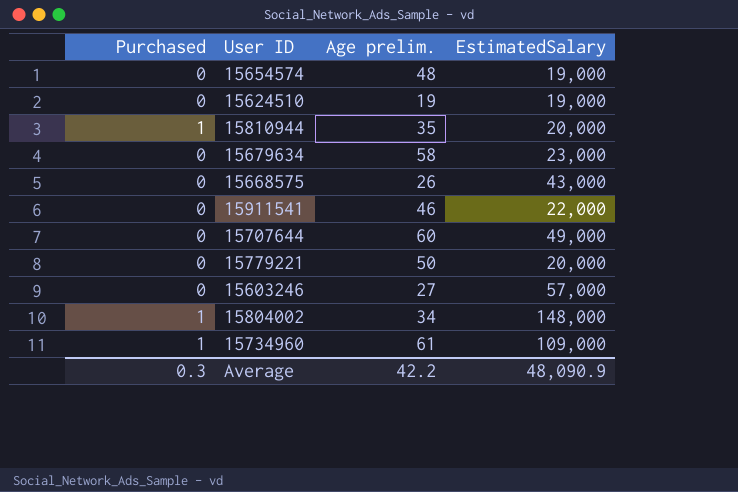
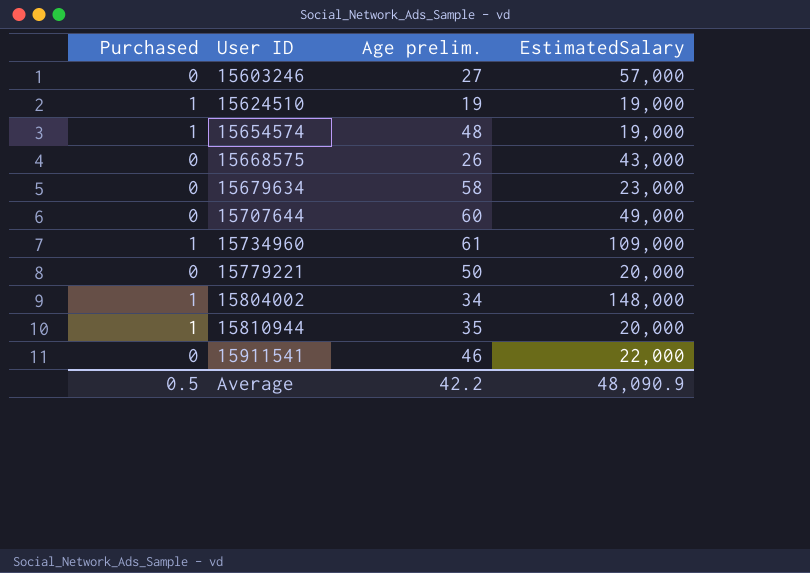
row order: none -> User ID ascending
15624510 | Purchased: 0 -> 1
15654574 | Purchased: 0 -> 1
Average | Purchased: 0.3 -> 0.5

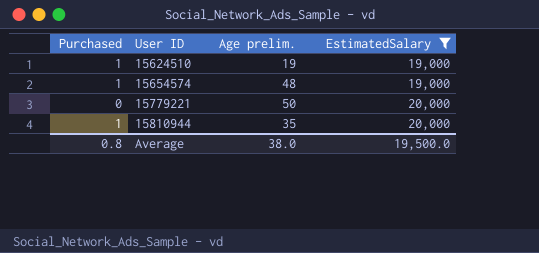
filter: none -> EstimatedSalary <= 20,000
Average | Purchased: 0.5 -> 0.8
Average | Age prelim.: 42.2 -> 38.0
Average | EstimatedSalary: 48,090.9 -> 19,500.0

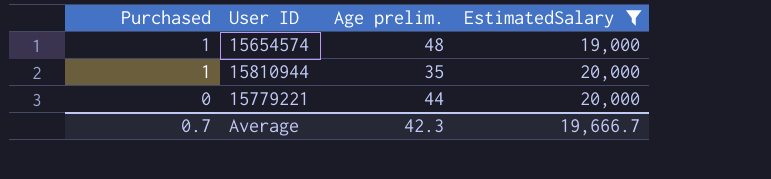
row order: User ID ascending -> Purchased descending
row 15624510: 1 | 19 | 19,000 -> none
15779221 | Age prelim.: 50 -> 44
Average | Purchased: 0.8 -> 0.7
Average | Age prelim.: 38.0 -> 42.3
Average | EstimatedSalary: 19,500.0 -> 19,666.7

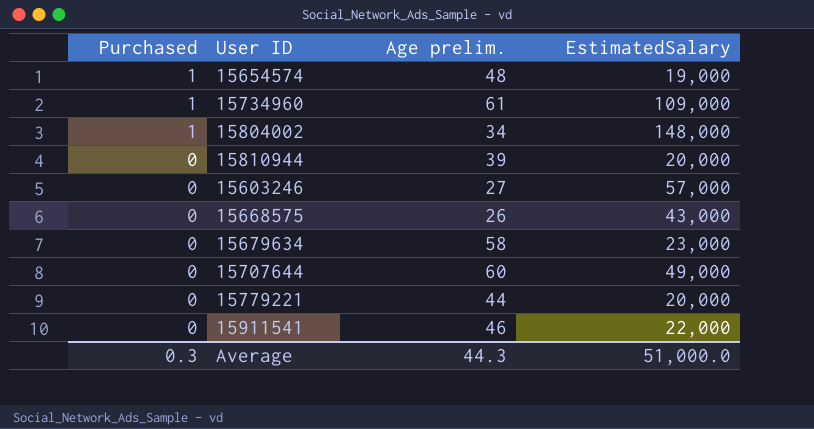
filter: EstimatedSalary <= 20,000 -> none
15810944 | Purchased: 1 -> 0
15810944 | Age prelim.: 35 -> 39
Average | Purchased: 0.7 -> 0.3
Average | Age prelim.: 42.3 -> 44.3
Average | EstimatedSalary: 19,666.7 -> 51,000.0

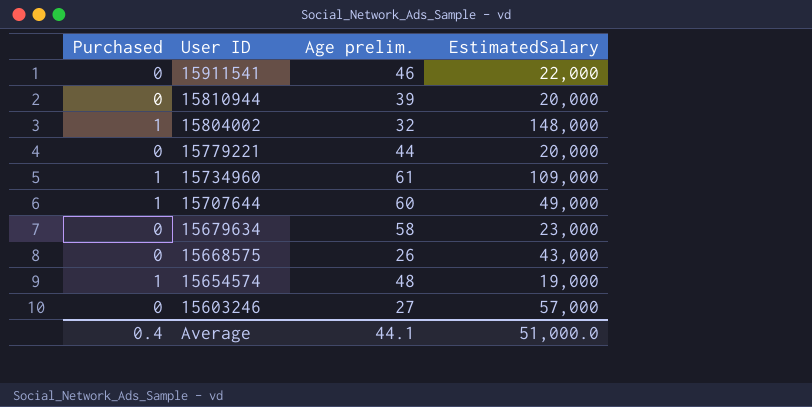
row order: Purchased descending -> User ID descending
15804002 | Age prelim.: 34 -> 32
15707644 | Purchased: 0 -> 1
Average | Purchased: 0.3 -> 0.4
Average | Age prelim.: 44.3 -> 44.1

